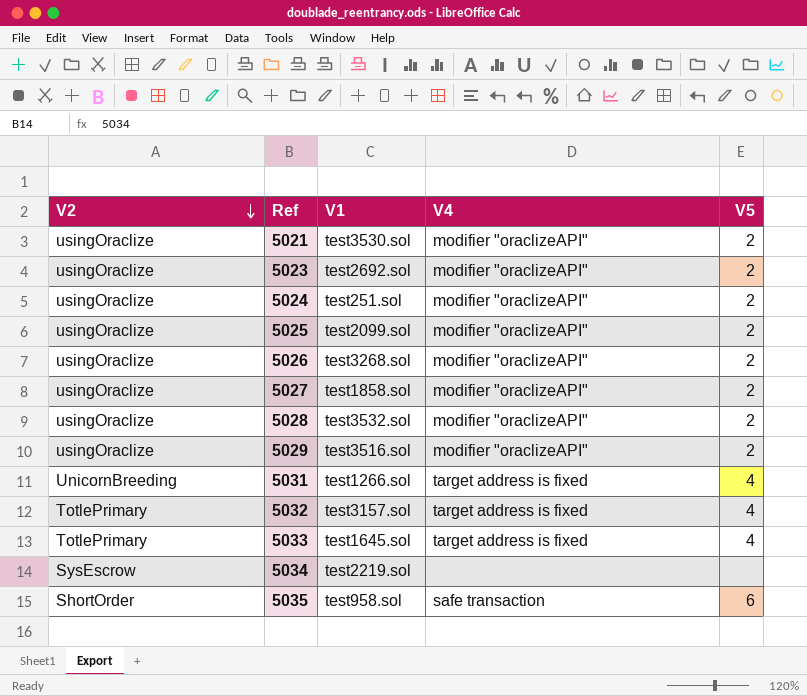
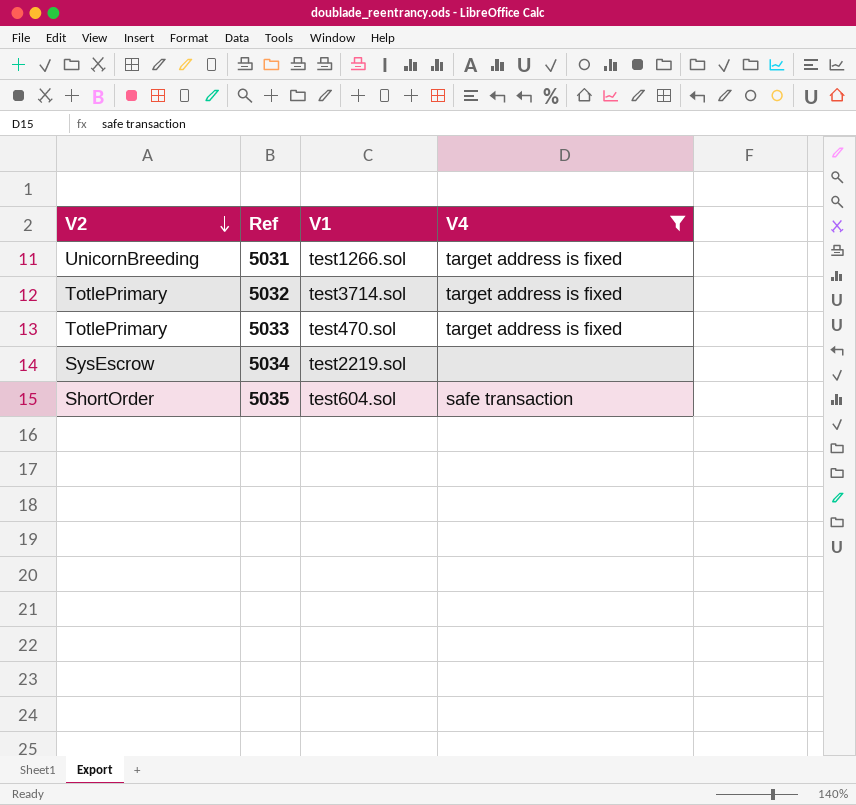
filter: none -> V4 != modifier "oraclizeAPI"
column V5 | position: 5 -> none
5032 | V1: test3157.sol -> test3714.sol
5033 | V1: test1645.sol -> test470.sol
5035 | V1: test958.sol -> test604.sol

